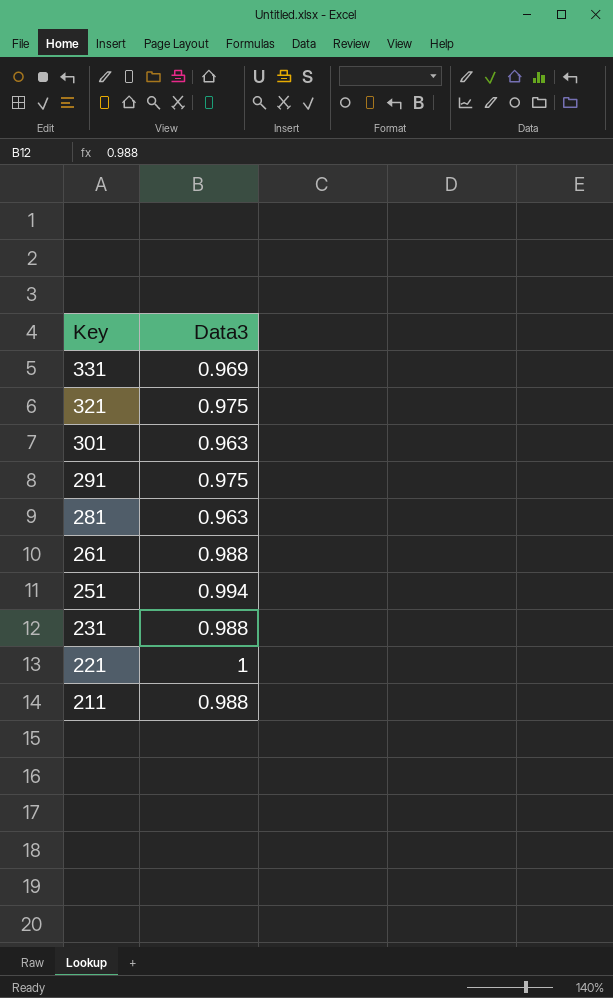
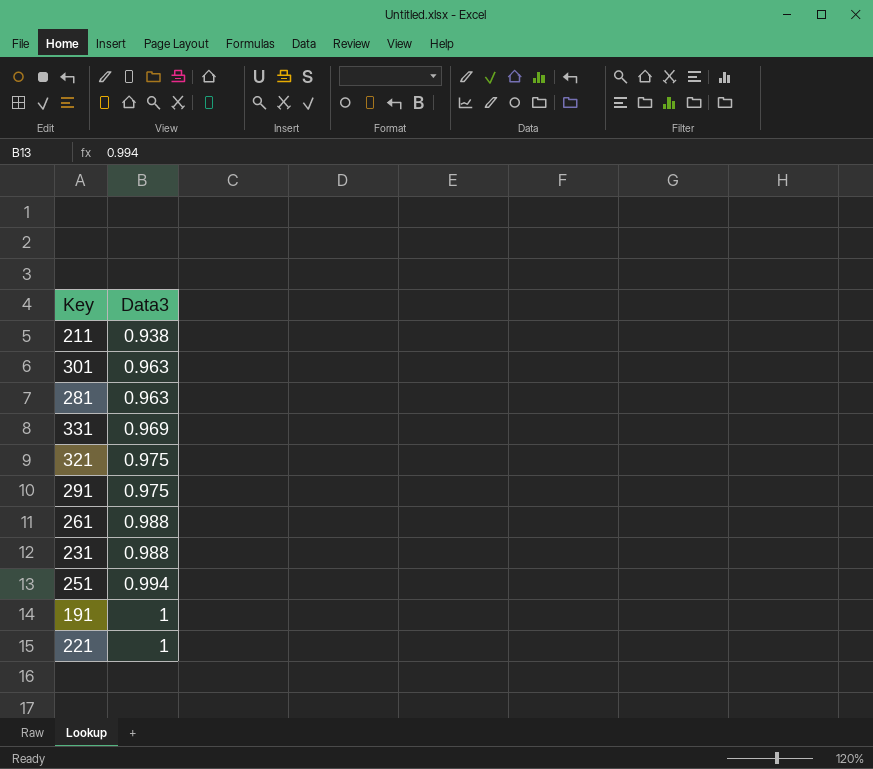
row order: Key descending -> Data3 ascending
211 | Data3: 0.988 -> 0.938
row 191: none -> 1

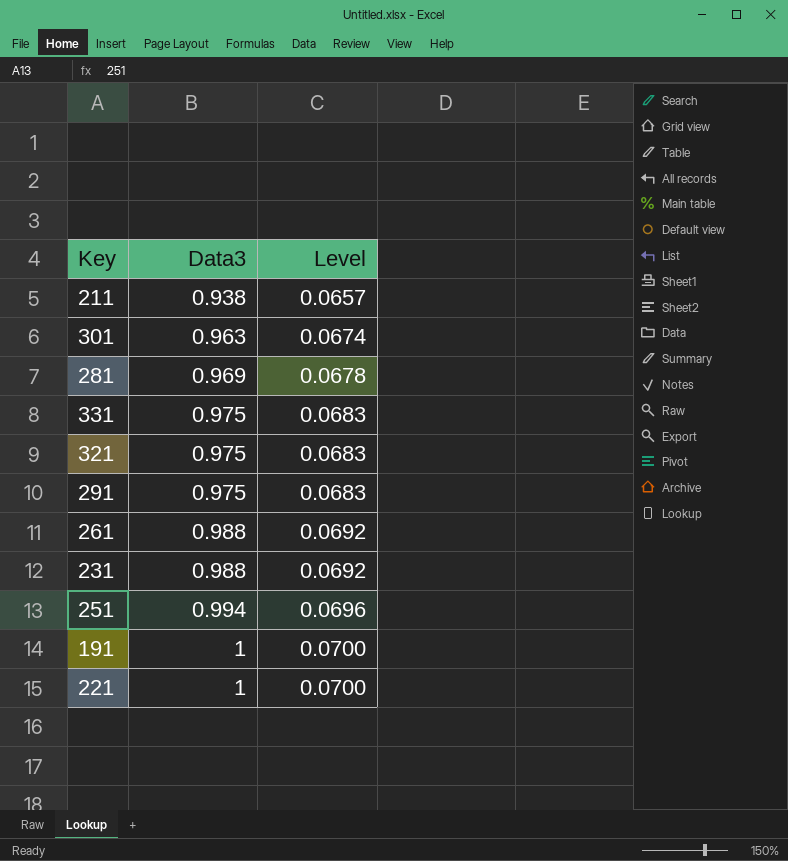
column Level | formula: none -> [Data3] * 0.07
281 | Data3: 0.963 -> 0.969
331 | Data3: 0.969 -> 0.975

